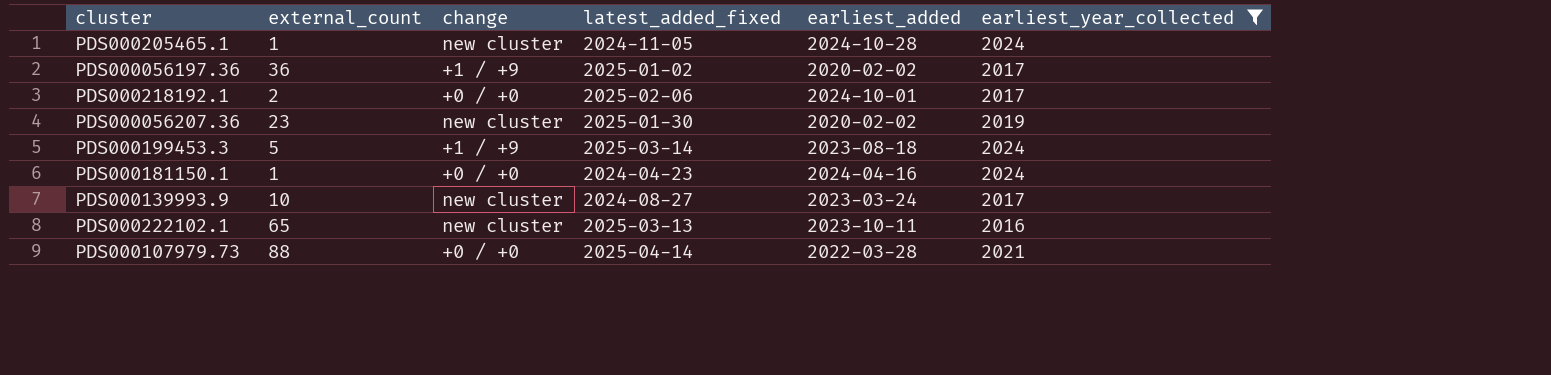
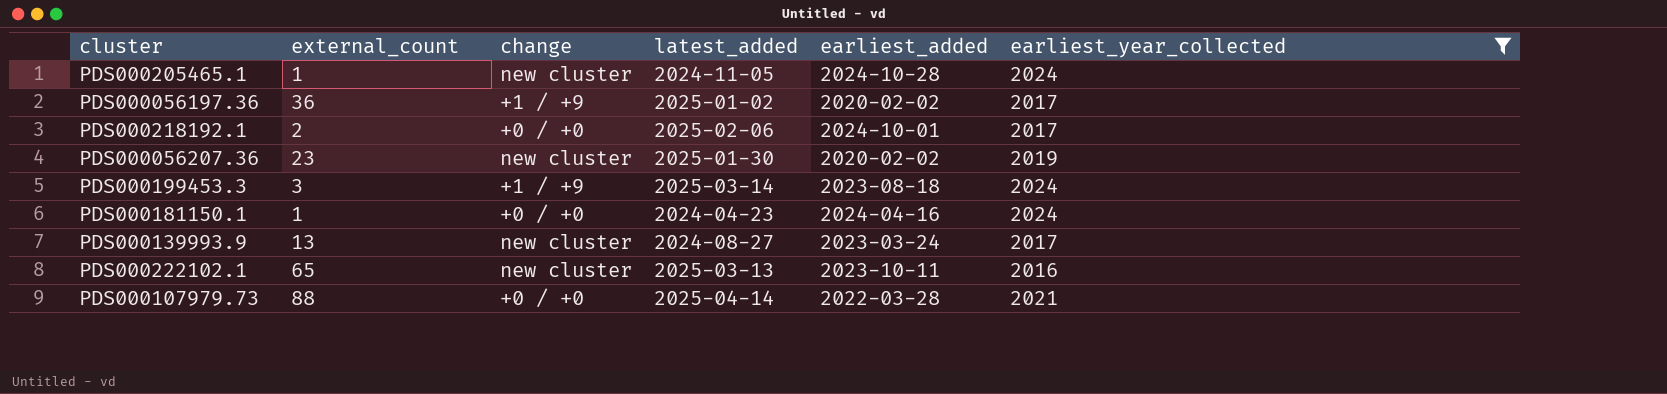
column name: latest_added_fixed -> latest_added
PDS000199453.3 | external_count: 5 -> 3
PDS000139993.9 | external_count: 10 -> 13

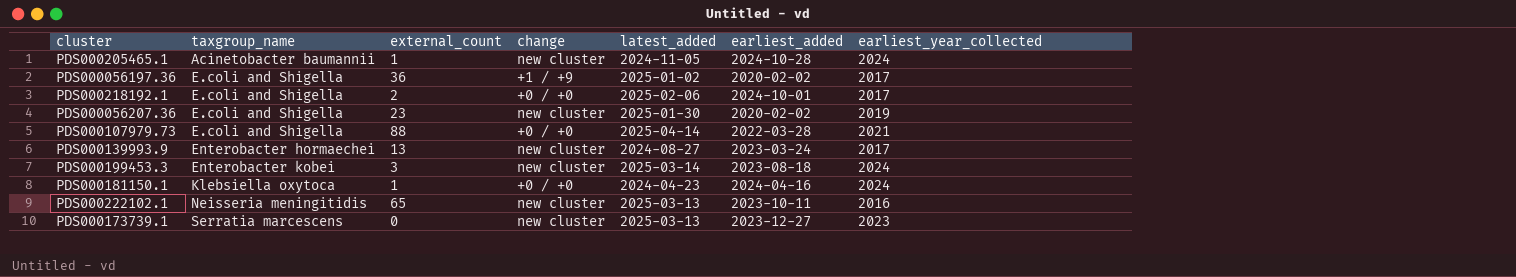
filter: earliest_year_collected != 2023 -> none
row order: none -> taxgroup_name ascending
column taxgroup_name | position: none -> 2
PDS000199453.3 | change: +1 / +9 -> new cluster

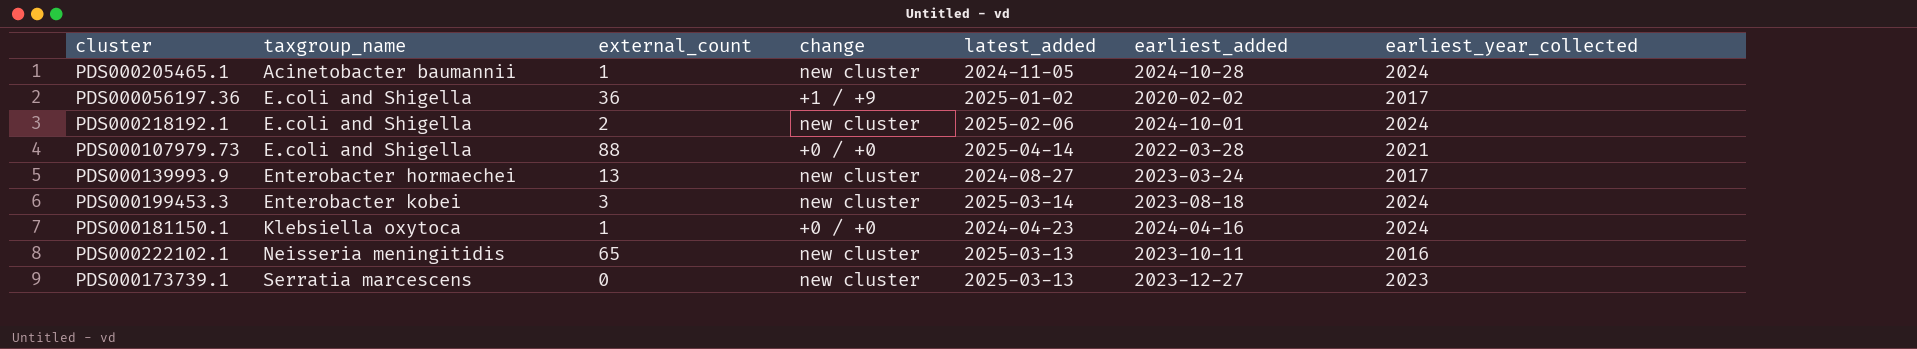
row PDS000056207.36: E.coli and Shigella | 23 | new cluster | 2025-01-30 | 2020-02-02 | 2019 -> none
PDS000218192.1 | change: +0 / +0 -> new cluster
PDS000218192.1 | earliest_year_collected: 2017 -> 2024

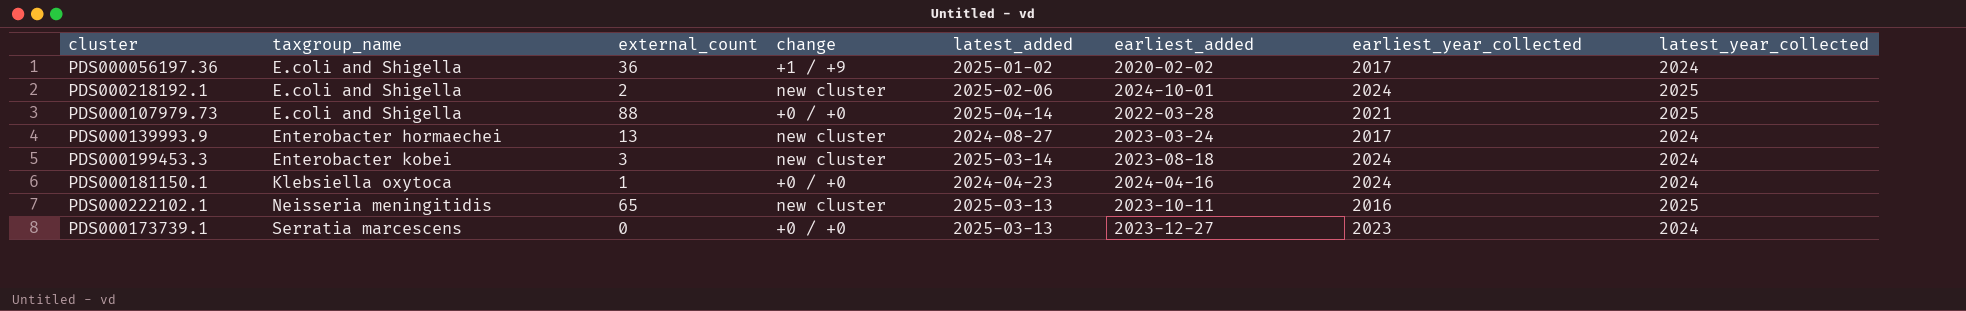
column latest_year_collected | position: none -> 8
row PDS000205465.1: Acinetobacter baumannii | 1 | new cluster | 2024-11-05 | 2024-10-28 | 2024 -> none
PDS000173739.1 | change: new cluster -> +0 / +0

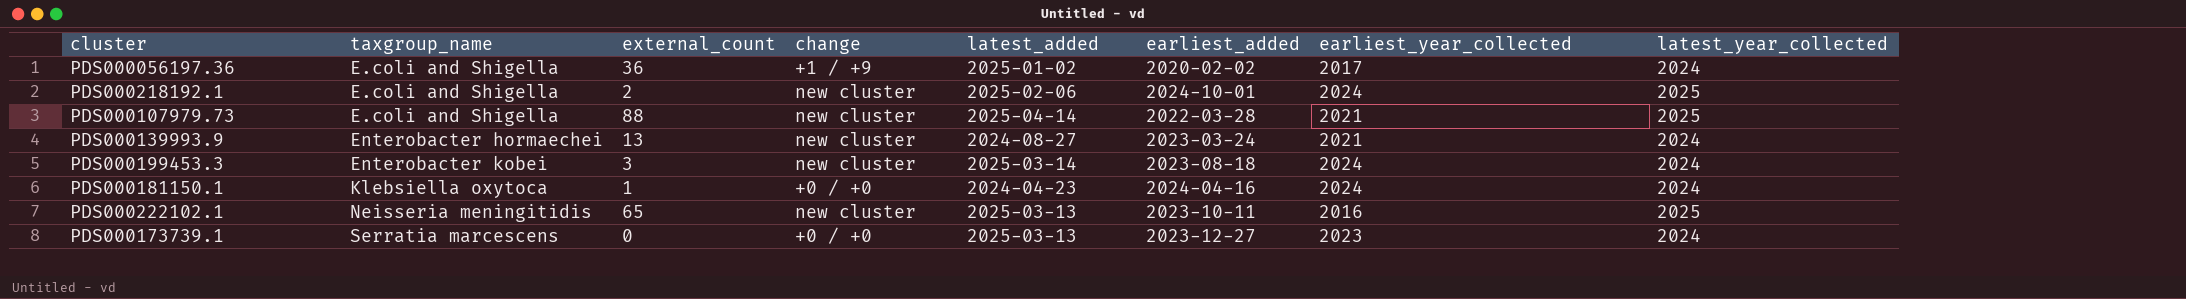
PDS000107979.73 | change: +0 / +0 -> new cluster
PDS000139993.9 | earliest_year_collected: 2017 -> 2021

